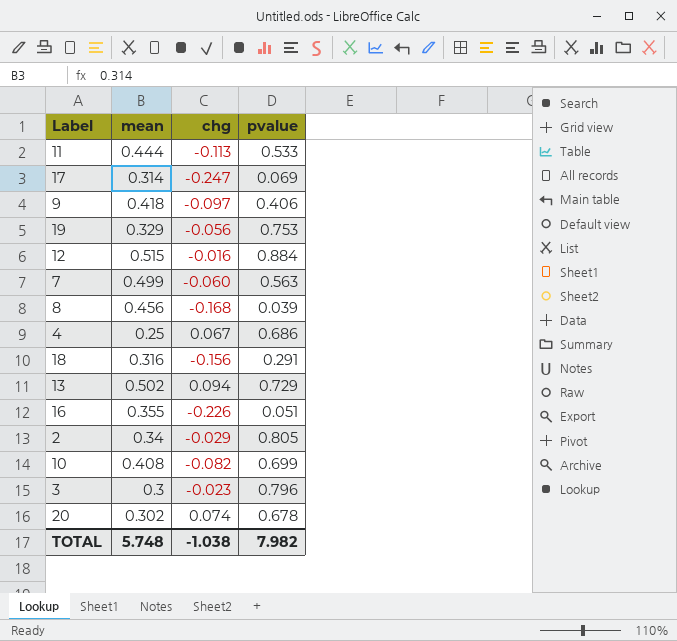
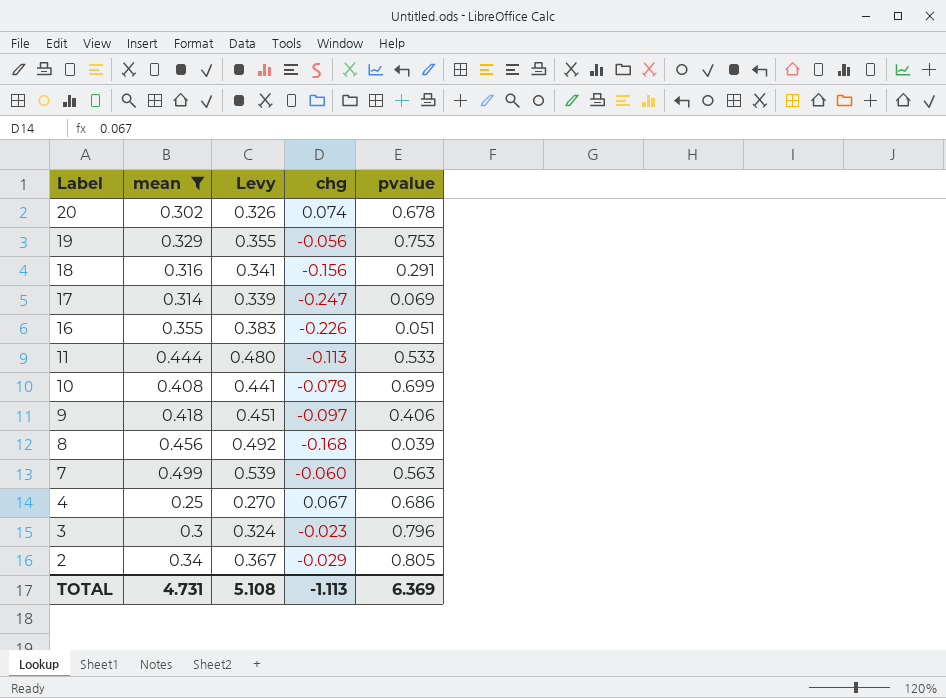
filter: none -> mean <= 0.499
row order: none -> Label descending
column Levy | formula: none -> [mean] * 1.08
10 | chg: -0.082 -> -0.079
TOTAL | mean: 5.748 -> 4.731
TOTAL | chg: -1.038 -> -1.113
TOTAL | pvalue: 7.982 -> 6.369

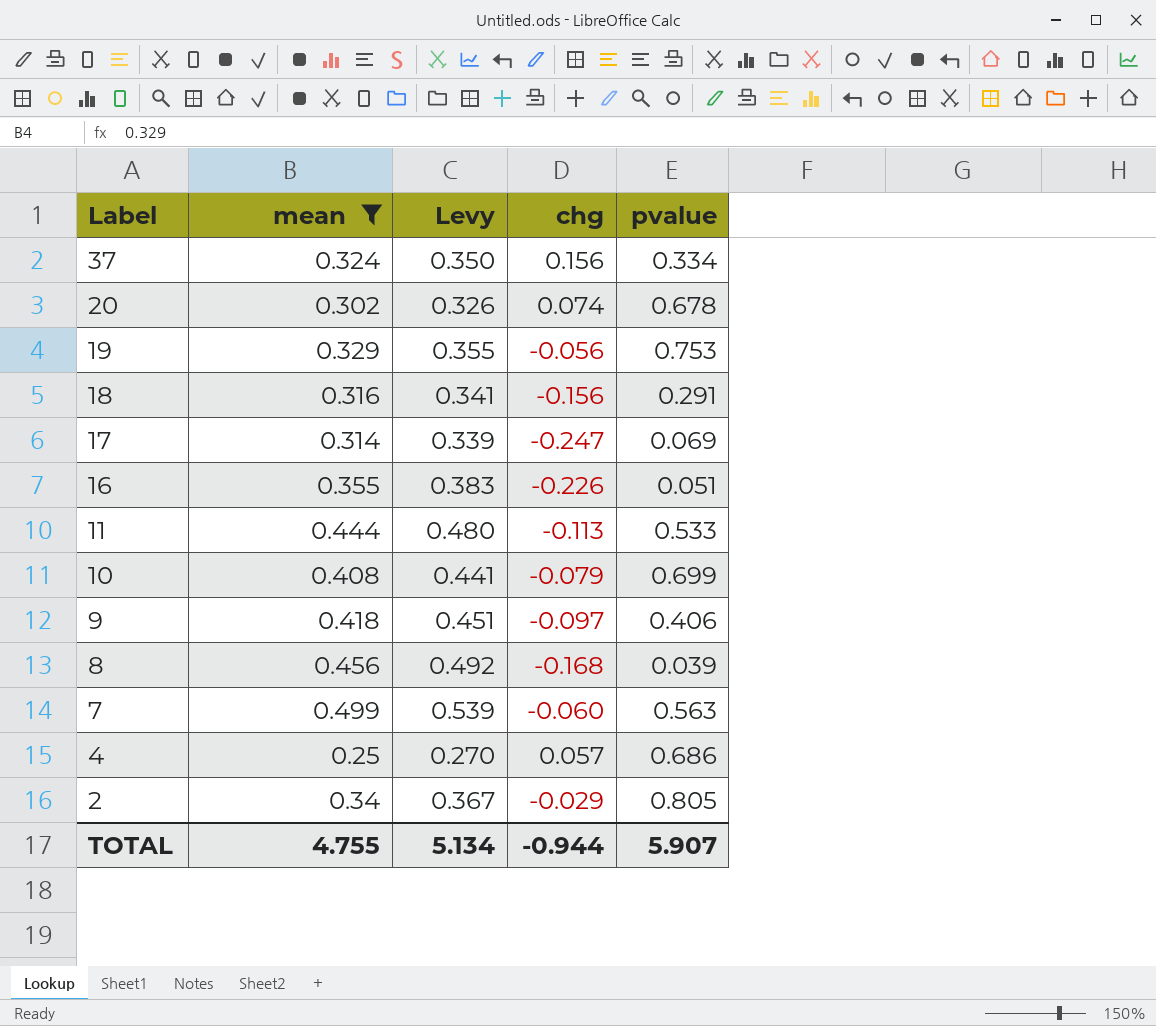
row 3: 0.3 | 0.324 | -0.023 | 0.796 -> none
row 37: none -> 0.324 | 0.350 | 0.156 | 0.334
4 | chg: 0.067 -> 0.057
TOTAL | mean: 4.731 -> 4.755
TOTAL | Levy: 5.108 -> 5.134
TOTAL | chg: -1.113 -> -0.944
TOTAL | pvalue: 6.369 -> 5.907

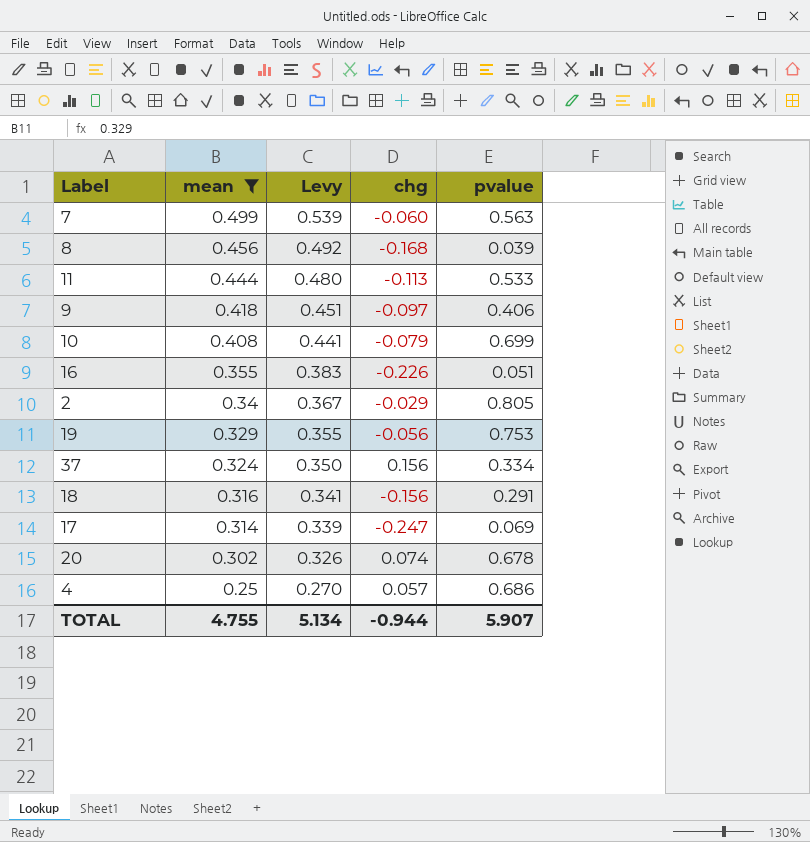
row order: Label descending -> mean descending

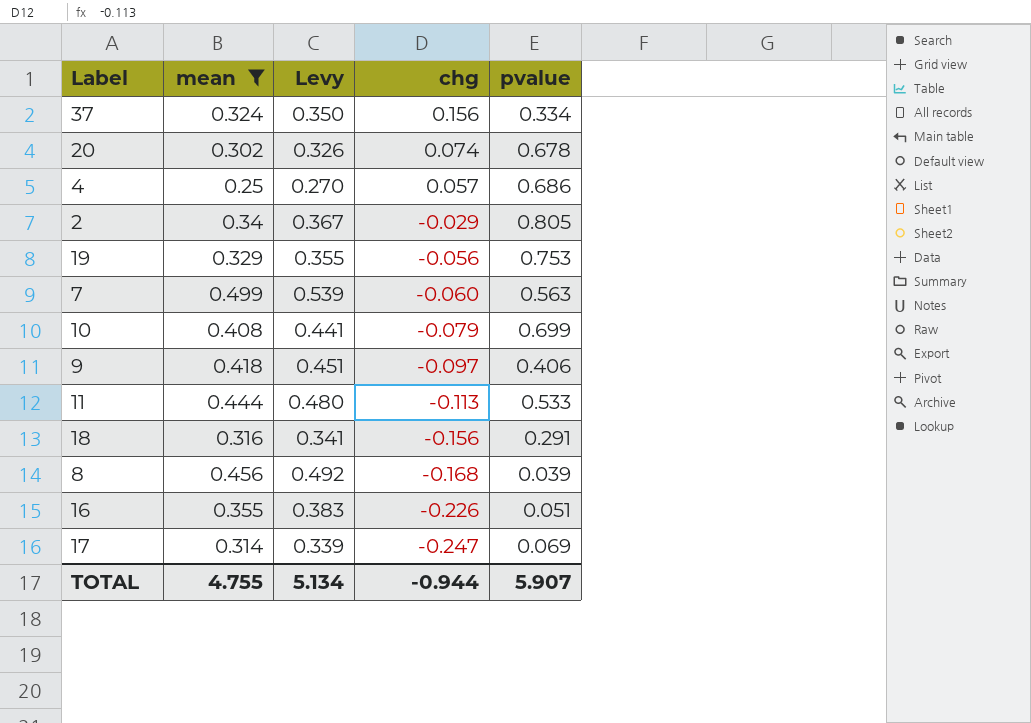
row order: mean descending -> chg descending

